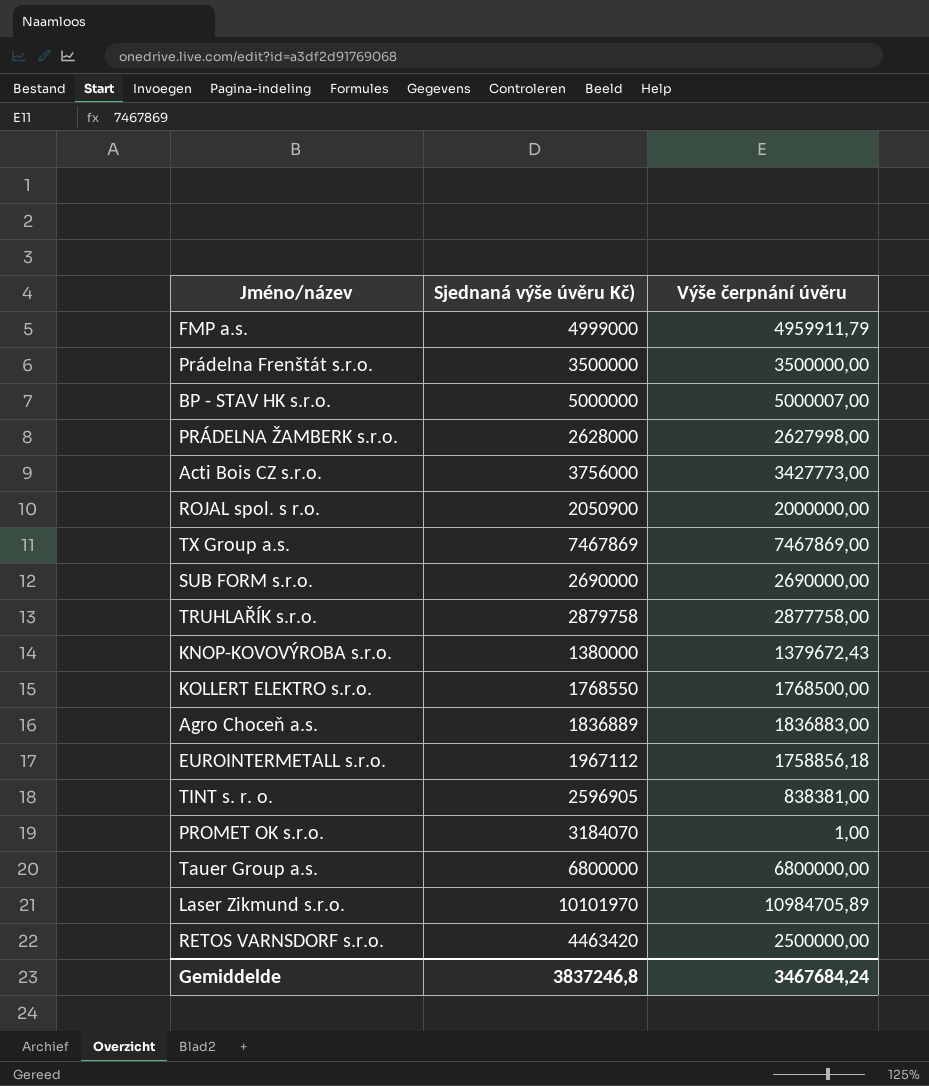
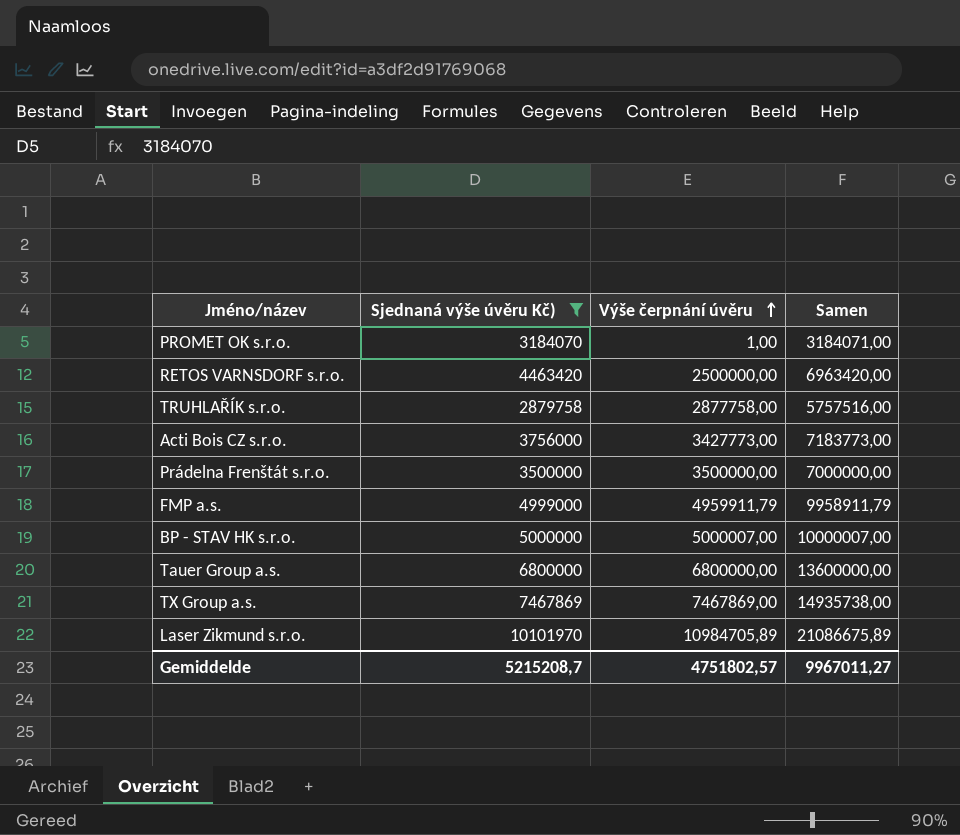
filter: none -> Sjednaná výše úvěru Kč) >= 2879758
row order: none -> Výše čerpnání úvěru ascending
column Samen | formula: none -> [Sjednaná výše úvěru Kč)] + [Výše čerpnání úvěru]
Gemiddelde | Sjednaná výše úvěru Kč): 3837246,8 -> 5215208,7
Gemiddelde | Výše čerpnání úvěru: 3467684,24 -> 4751802,57

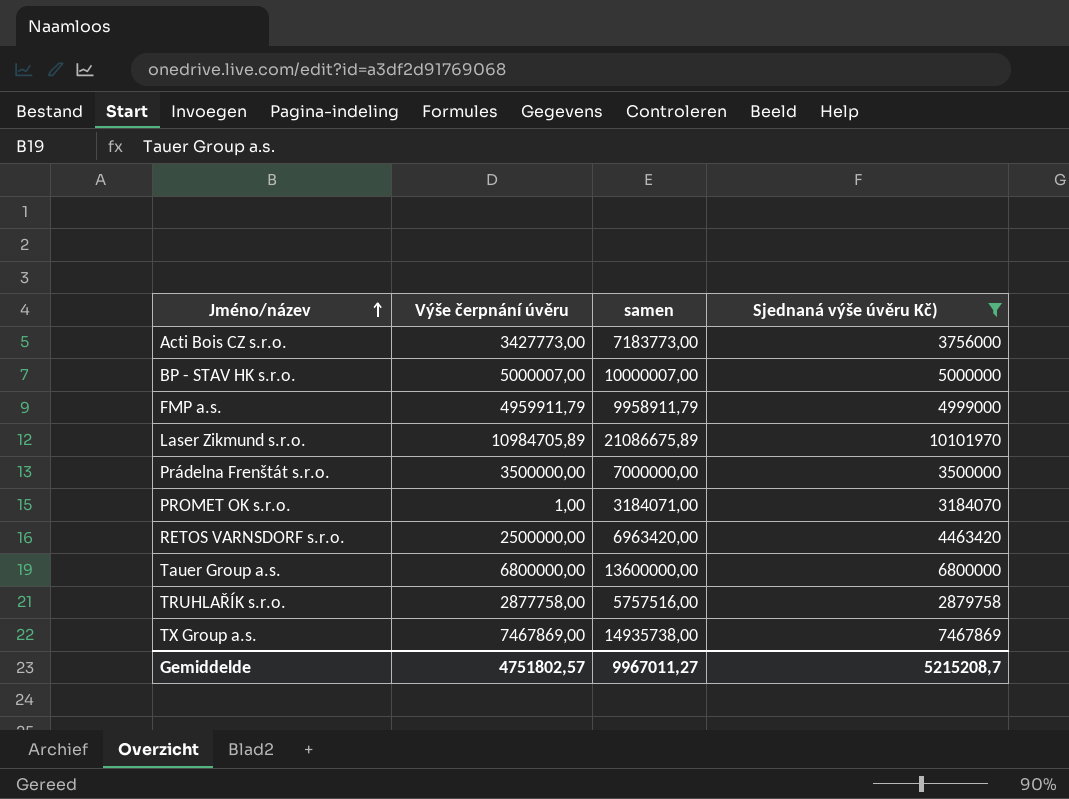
row order: Výše čerpnání úvěru ascending -> Jméno/název ascending
column name: Samen -> samen
column Sjednaná výše úvěru Kč) | position: 2 -> 4

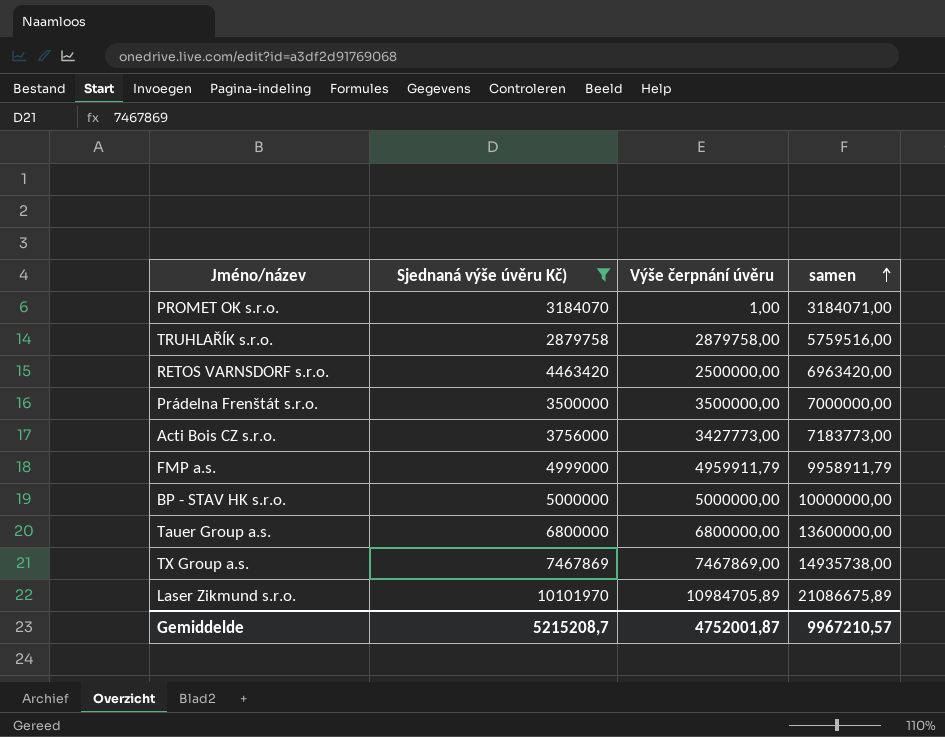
row order: Jméno/název ascending -> samen ascending
column Sjednaná výše úvěru Kč) | position: 4 -> 2
TRUHLAŘÍK s.r.o. | Výše čerpnání úvěru: 2877758,00 -> 2879758,00
TRUHLAŘÍK s.r.o. | samen: 5757516,00 -> 5759516,00
BP - STAV HK s.r.o. | Výše čerpnání úvěru: 5000007,00 -> 5000000,00
BP - STAV HK s.r.o. | samen: 10000007,00 -> 10000000,00
Gemiddelde | Výše čerpnání úvěru: 4751802,57 -> 4752001,87
Gemiddelde | samen: 9967011,27 -> 9967210,57

